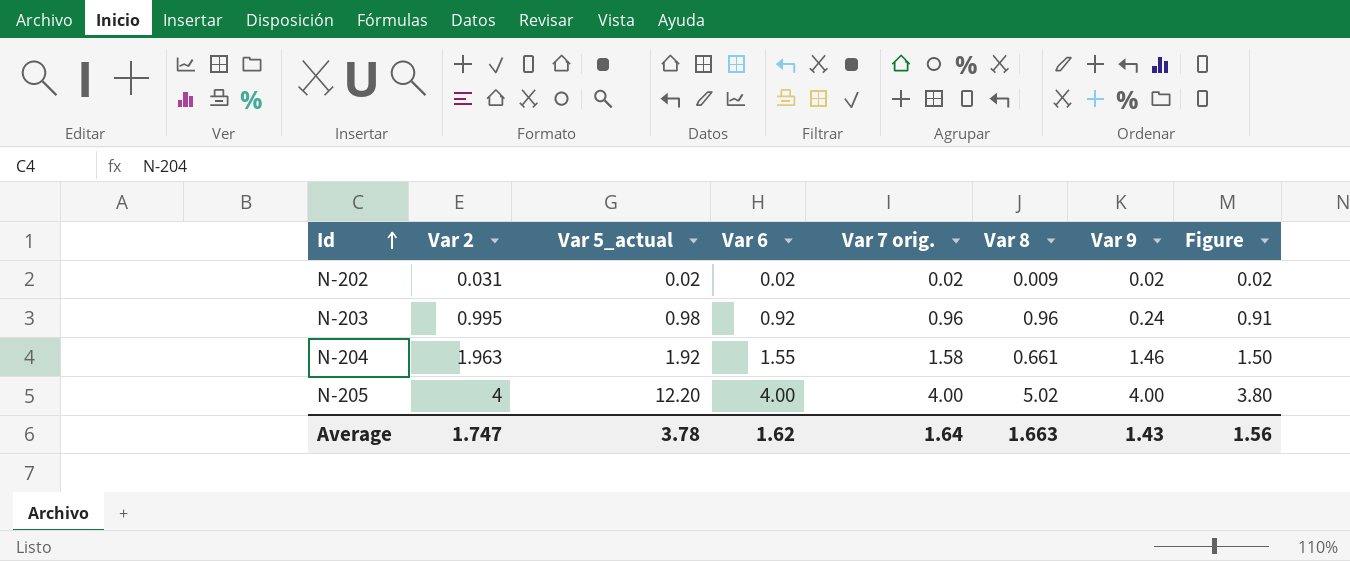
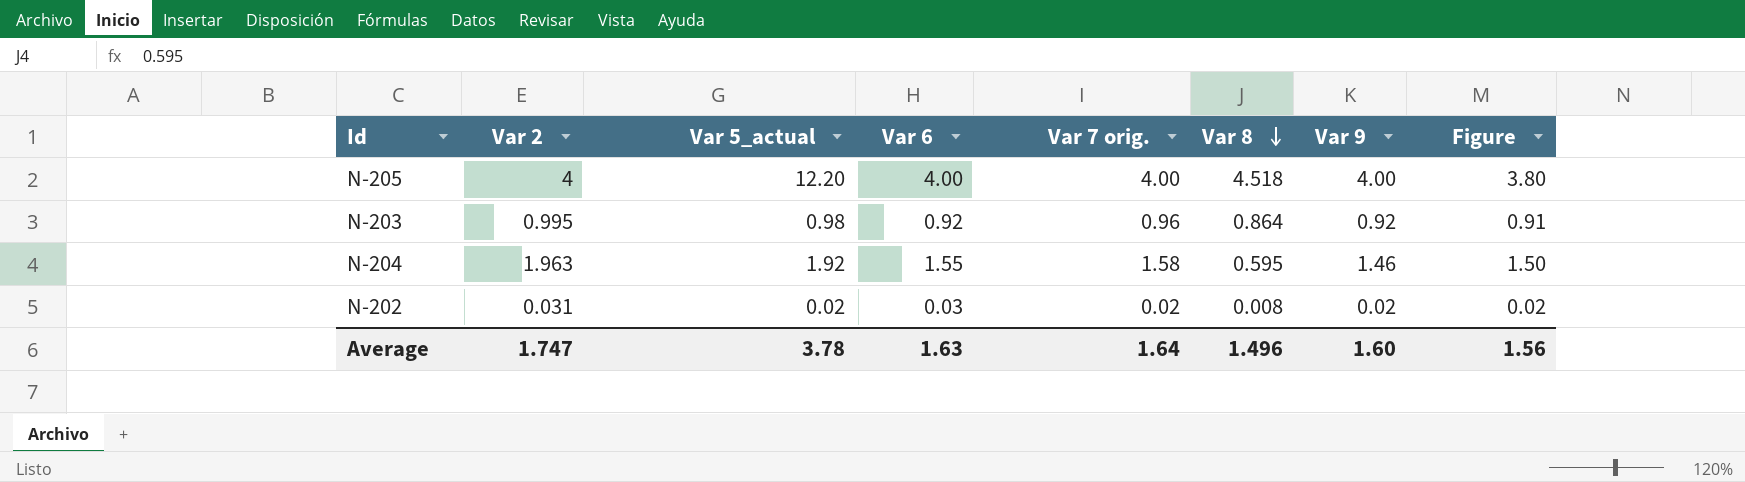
row order: Id ascending -> Var 8 descending
N-205 | Var 8: 5.02 -> 4.518
N-203 | Var 8: 0.96 -> 0.864
N-203 | Var 9: 0.24 -> 0.92
N-204 | Var 8: 0.661 -> 0.595
N-202 | Var 6: 0.02 -> 0.03
N-202 | Var 8: 0.009 -> 0.008
Average | Var 6: 1.62 -> 1.63
Average | Var 8: 1.663 -> 1.496
Average | Var 9: 1.43 -> 1.60

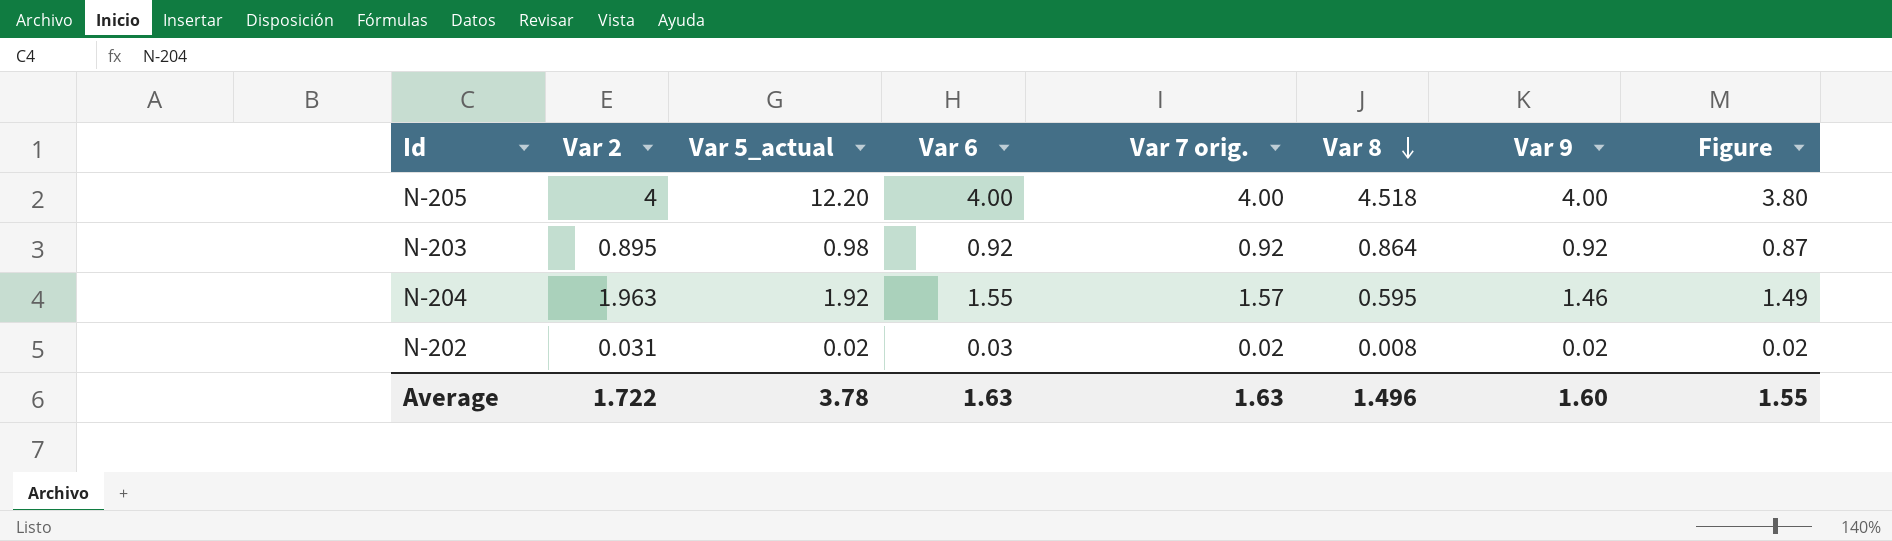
N-203 | Var 2: 0.995 -> 0.895
N-203 | Var 7 orig.: 0.96 -> 0.92
N-203 | Figure: 0.91 -> 0.87
N-204 | Var 7 orig.: 1.58 -> 1.57
N-204 | Figure: 1.50 -> 1.49
Average | Var 2: 1.747 -> 1.722
Average | Var 7 orig.: 1.64 -> 1.63
Average | Figure: 1.56 -> 1.55

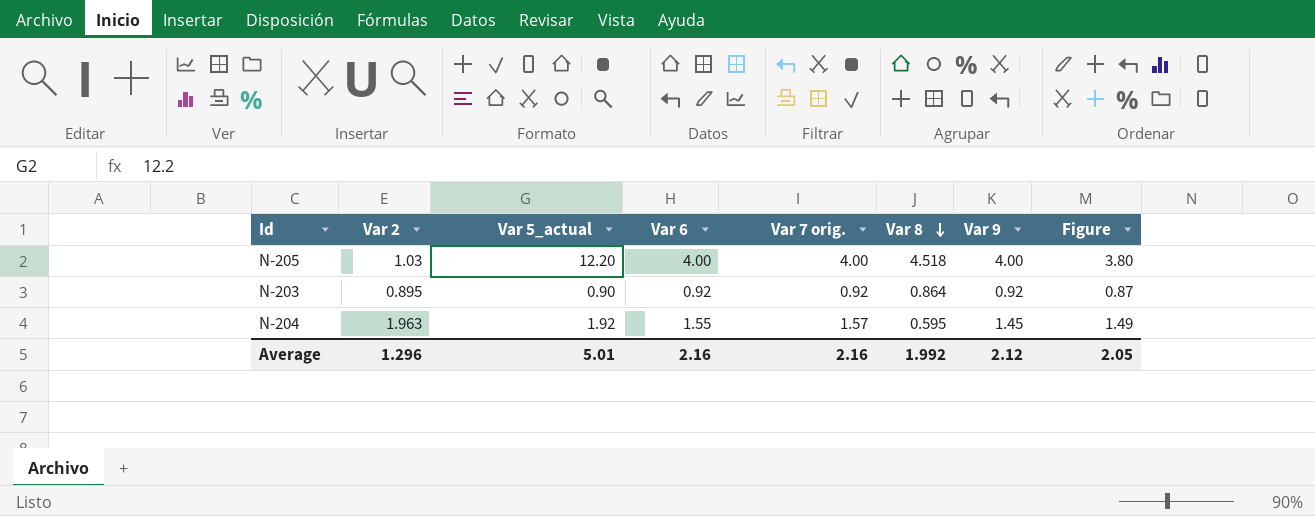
row N-202: 0.031 | 0.02 | 0.03 | 0.02 | 0.008 | 0.02 | 0.02 -> none
N-205 | Var 2: 4 -> 1.03
N-203 | Var 5_actual: 0.98 -> 0.90
N-204 | Var 9: 1.46 -> 1.45
Average | Var 2: 1.722 -> 1.296
Average | Var 5_actual: 3.78 -> 5.01
Average | Var 6: 1.63 -> 2.16
Average | Var 7 orig.: 1.63 -> 2.16
Average | Var 8: 1.496 -> 1.992
Average | Var 9: 1.60 -> 2.12
Average | Figure: 1.55 -> 2.05

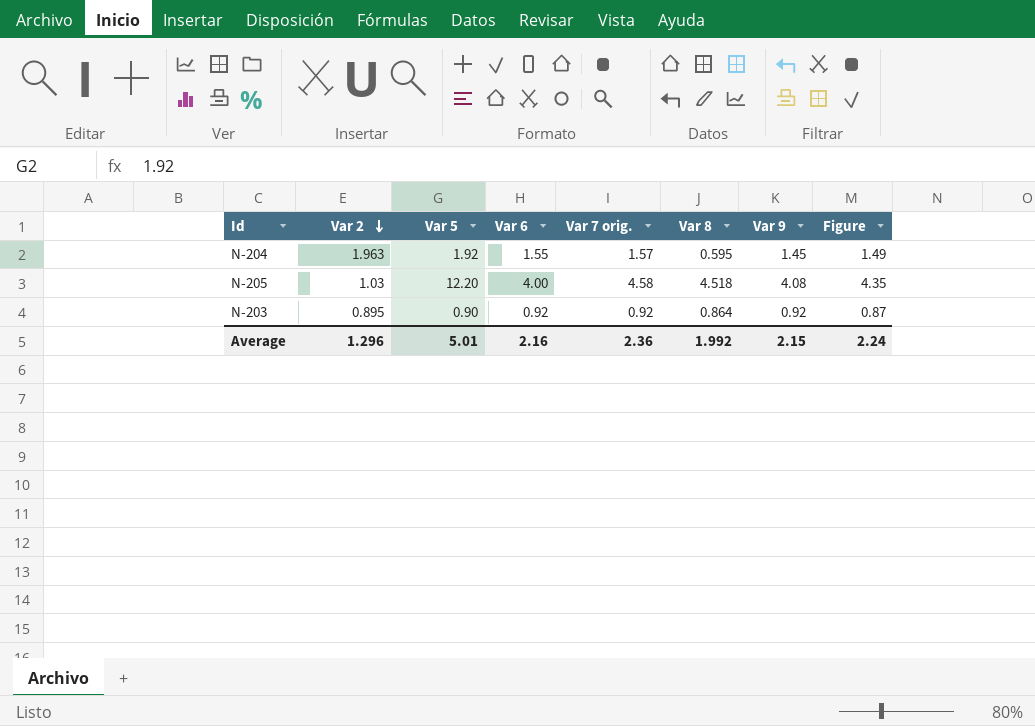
row order: Var 8 descending -> Var 2 descending
column name: Var 5_actual -> Var 5
N-205 | Var 7 orig.: 4.00 -> 4.58
N-205 | Var 9: 4.00 -> 4.08
N-205 | Figure: 3.80 -> 4.35
Average | Var 7 orig.: 2.16 -> 2.36
Average | Var 9: 2.12 -> 2.15
Average | Figure: 2.05 -> 2.24

